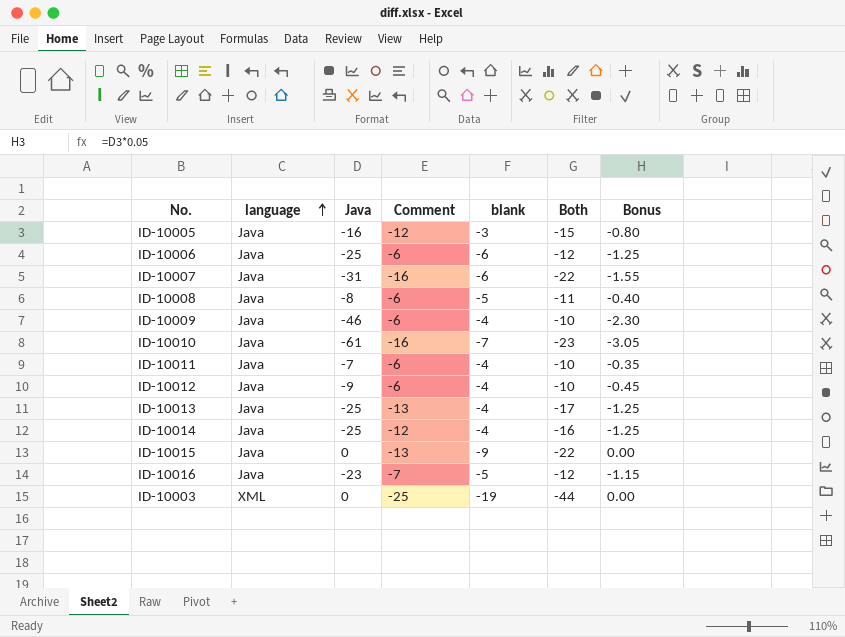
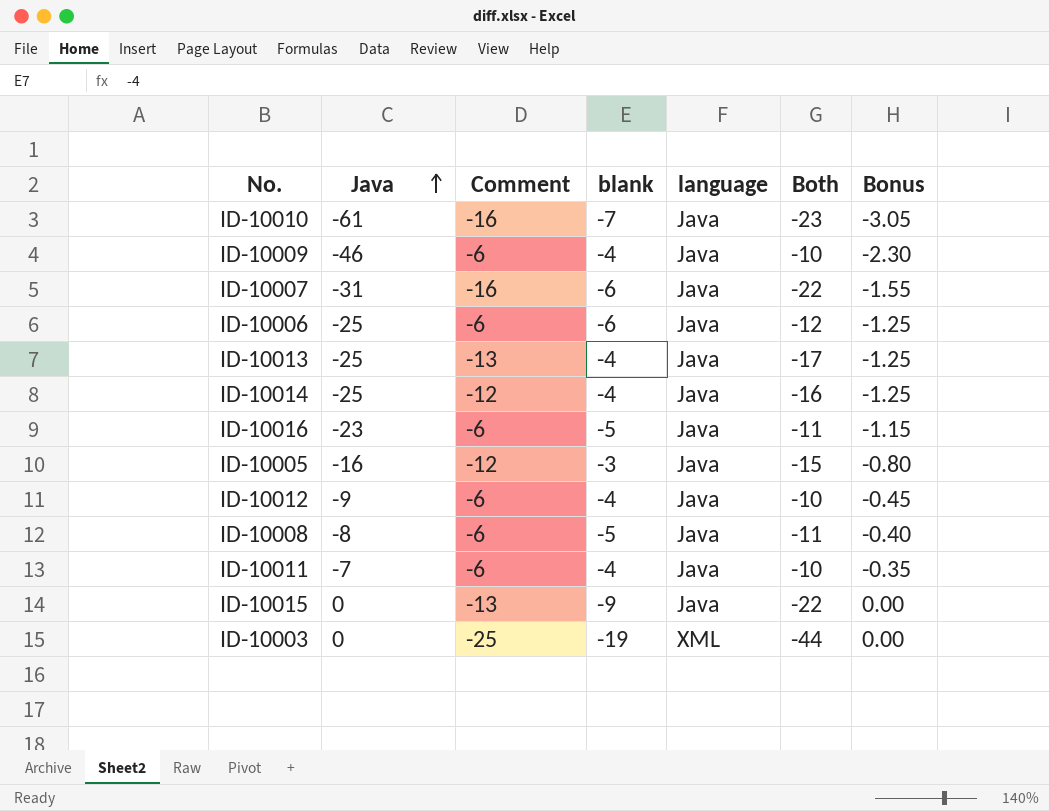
row order: language ascending -> Java ascending
column language | position: 2 -> 5
ID-10016 | Comment: -7 -> -6
ID-10016 | Both: -12 -> -11

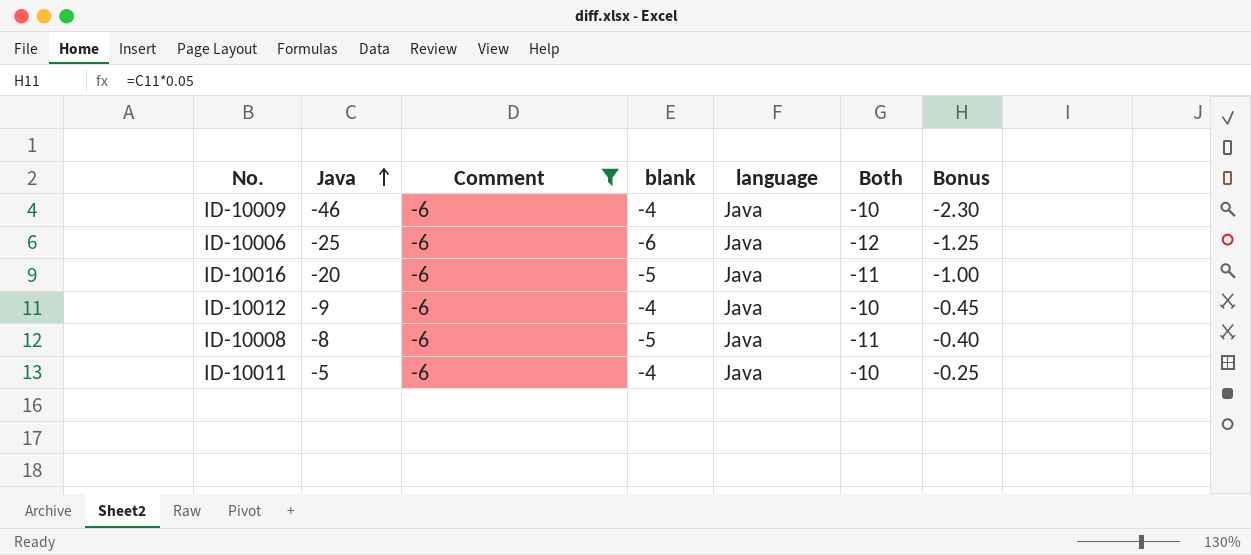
filter: none -> Comment = -6
ID-10016 | Java: -23 -> -20
ID-10016 | Bonus: -1.15 -> -1.00
ID-10011 | Java: -7 -> -5
ID-10011 | Bonus: -0.35 -> -0.25

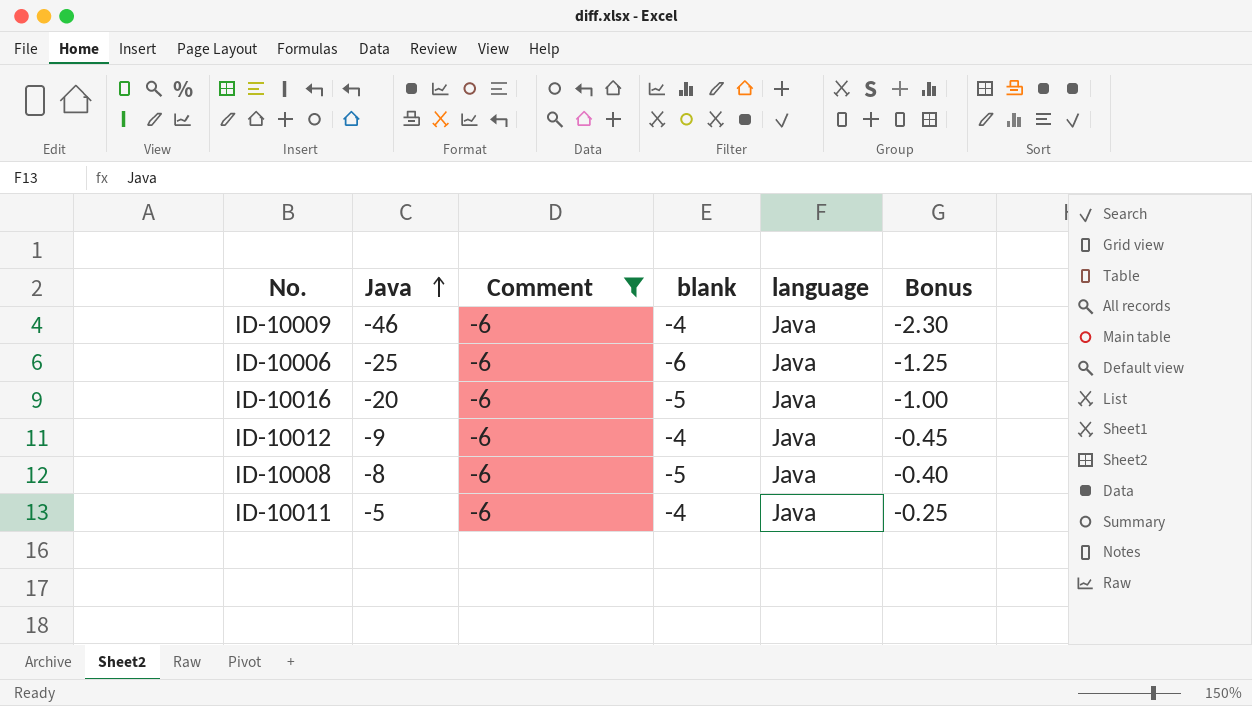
column Both | formula: [Comment] + [blank] -> none

